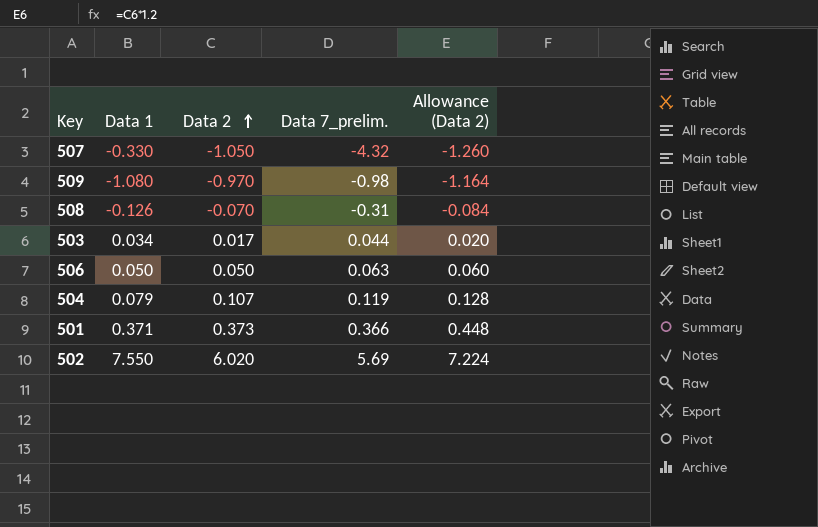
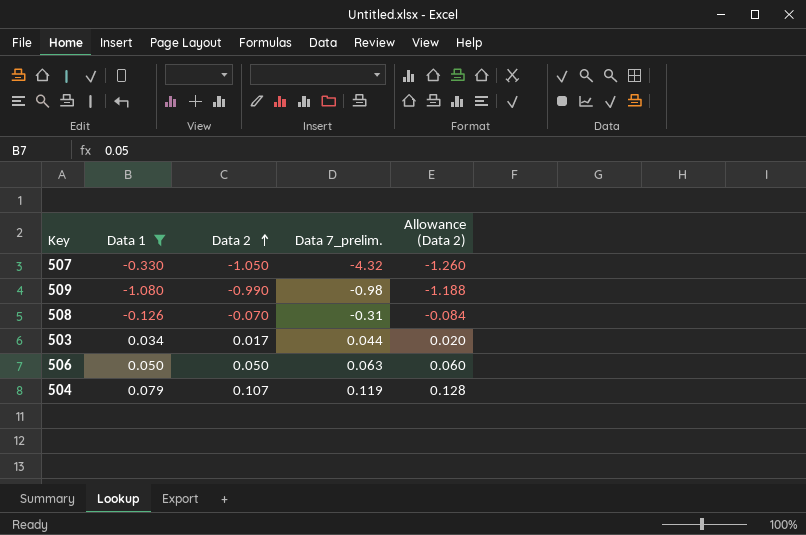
filter: none -> Data 1 <= 0.079
509 | Data 2: -0.970 -> -0.990
509 | Allowance (Data 2): -1.164 -> -1.188

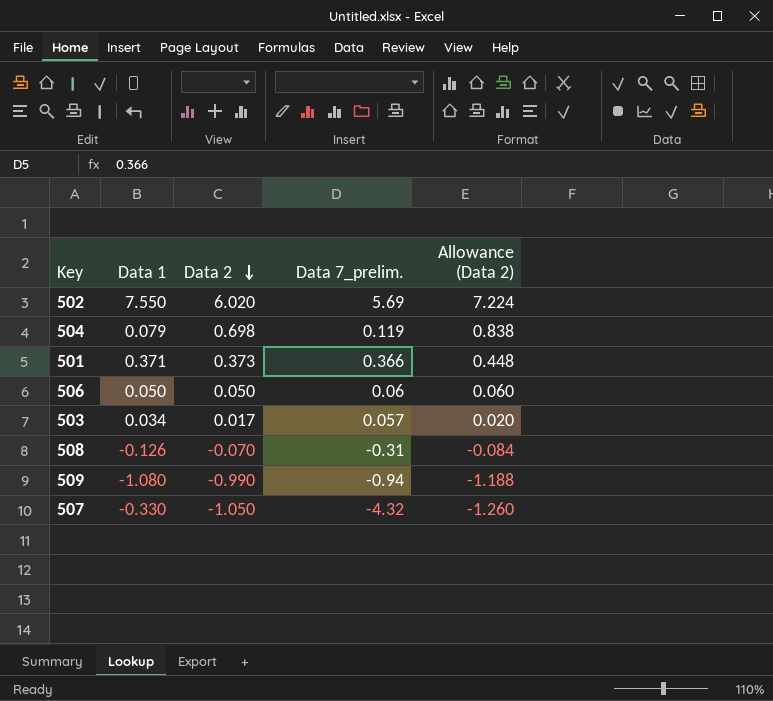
filter: Data 1 <= 0.079 -> none
row order: Data 2 ascending -> Data 2 descending
504 | Data 2: 0.107 -> 0.698
504 | Allowance (Data 2): 0.128 -> 0.838
506 | Data 7_prelim.: 0.063 -> 0.06
503 | Data 7_prelim.: 0.044 -> 0.057
509 | Data 7_prelim.: -0.98 -> -0.94

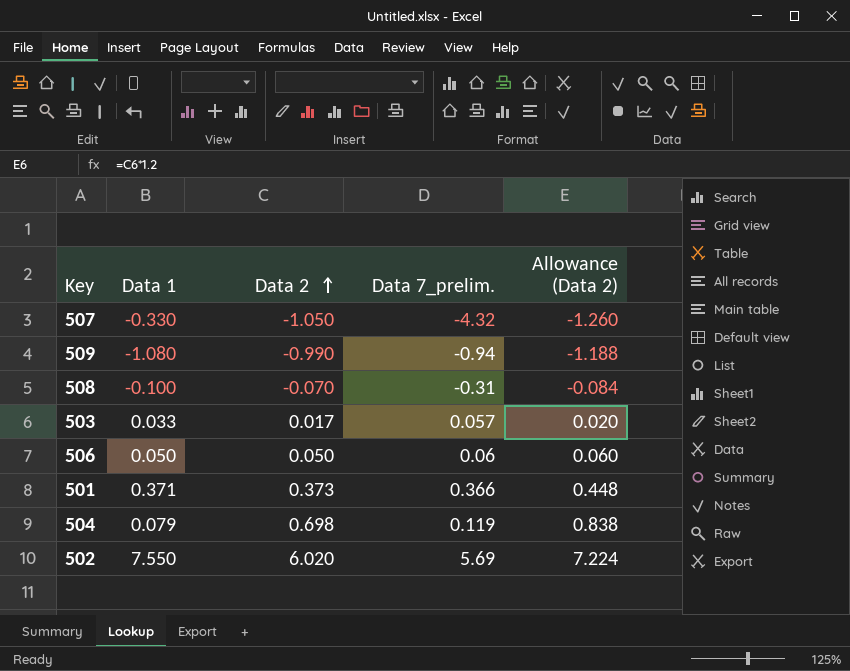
row order: Data 2 descending -> Data 2 ascending
508 | Data 1: -0.126 -> -0.100
503 | Data 1: 0.034 -> 0.033

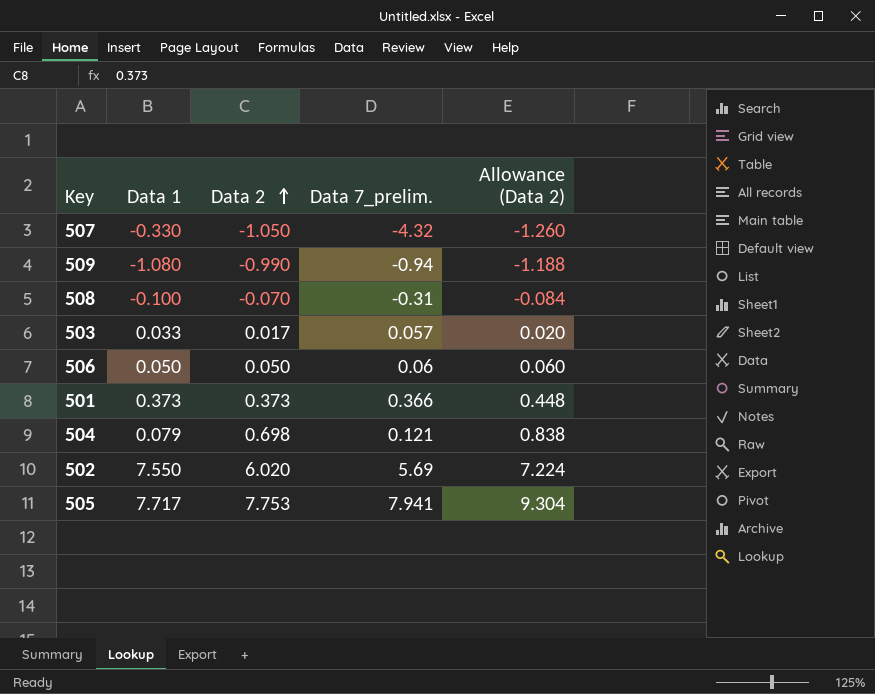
501 | Data 1: 0.371 -> 0.373
504 | Data 7_prelim.: 0.119 -> 0.121
row 505: none -> 7.717 | 7.753 | 7.941 | 9.304

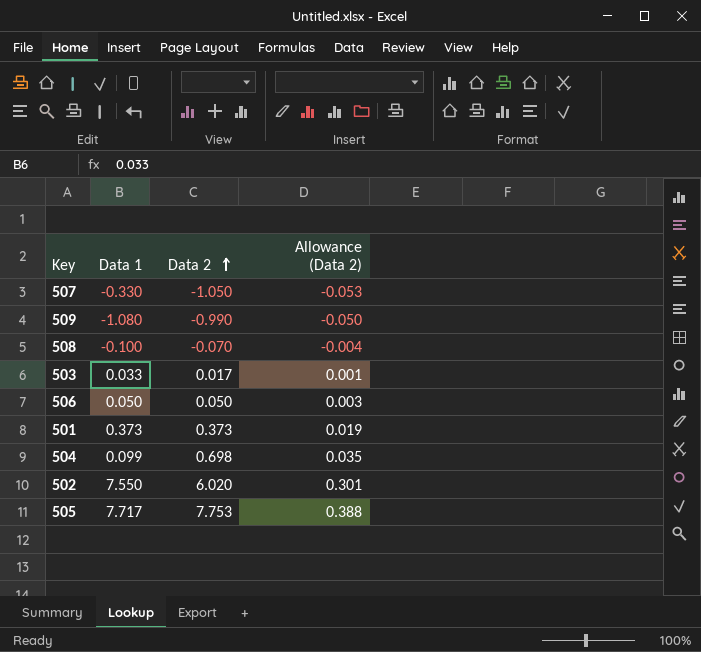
column Data 7_prelim. | position: 4 -> none
column Allowance (Data 2) | formula: [Data 2] * 1.2 -> [Data 2] * 0.05
504 | Data 1: 0.079 -> 0.099

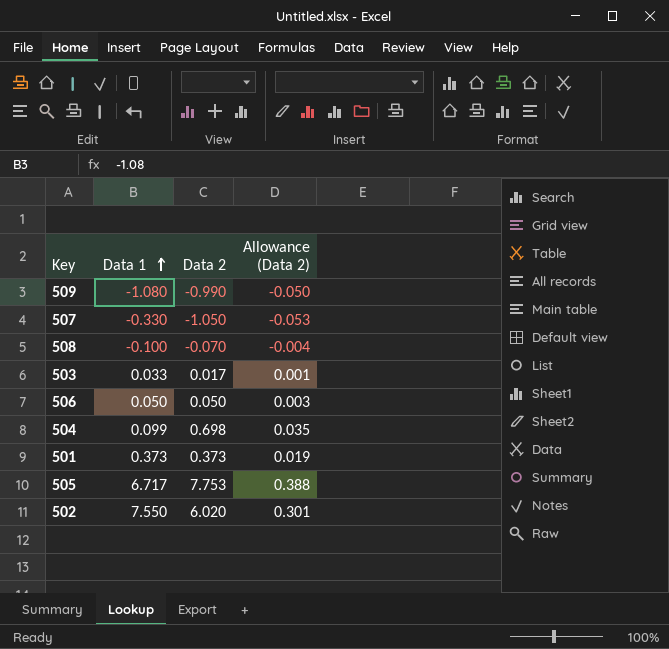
row order: Data 2 ascending -> Data 1 ascending
505 | Data 1: 7.717 -> 6.717

